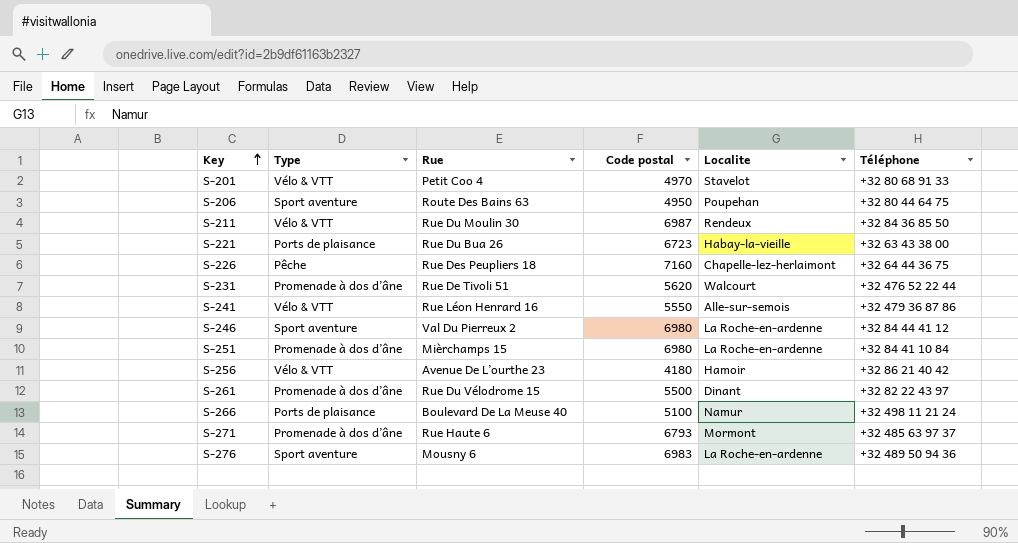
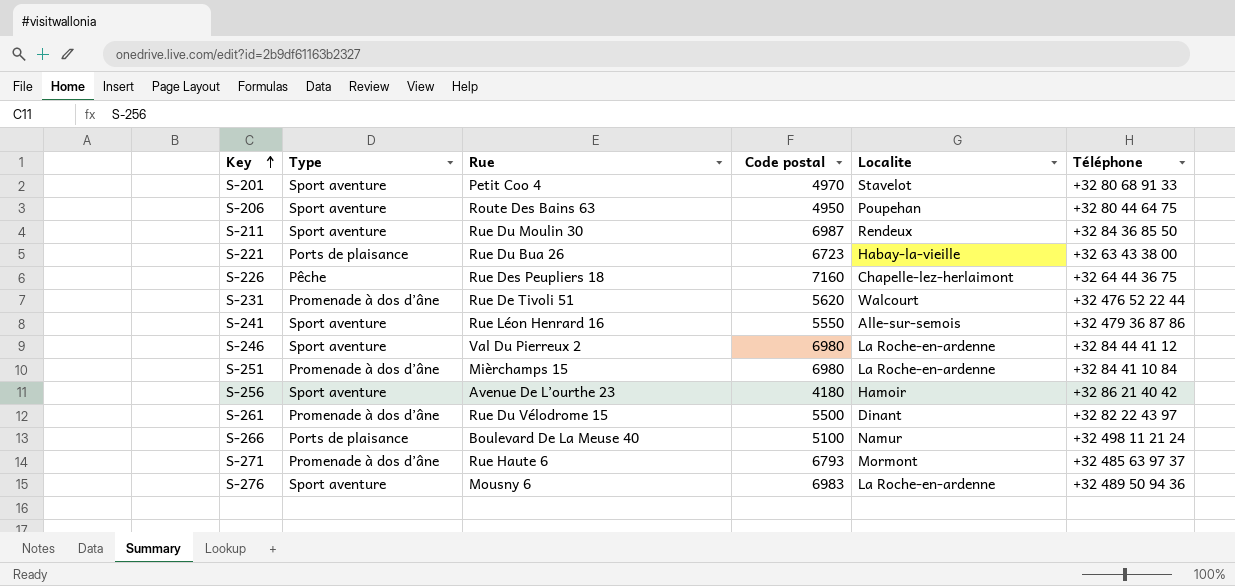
S-201 | Type: Vélo & VTT -> Sport aventure
S-211 | Type: Vélo & VTT -> Sport aventure
S-241 | Type: Vélo & VTT -> Sport aventure
S-256 | Type: Vélo & VTT -> Sport aventure

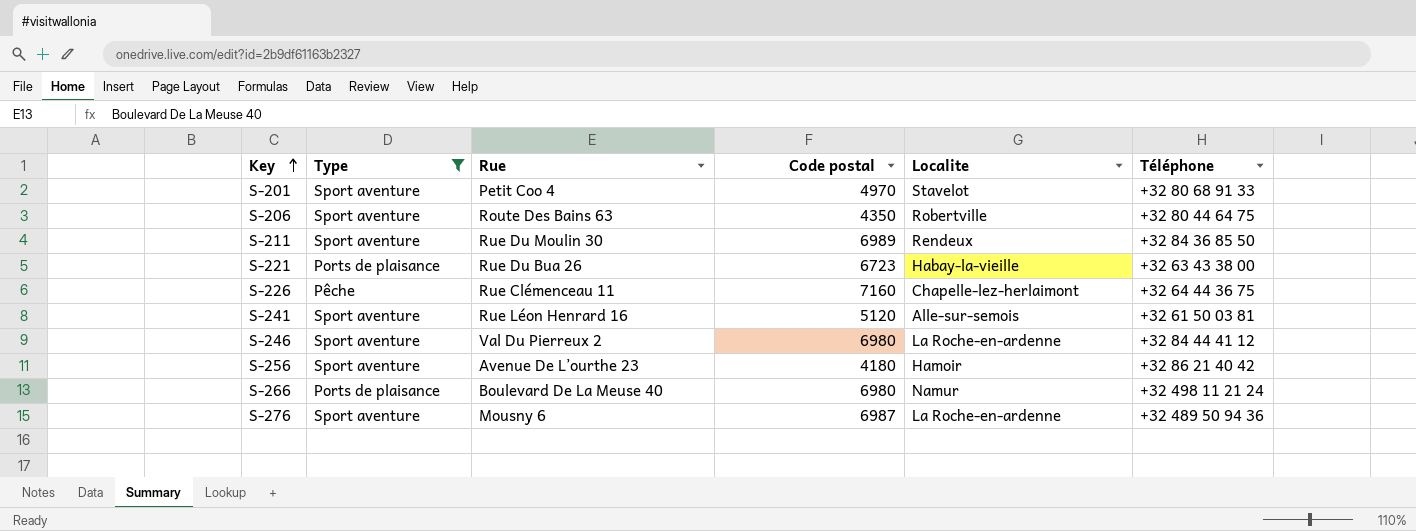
filter: none -> Type != Promenade à dos d’âne
S-206 | Code postal: 4950 -> 4350
S-206 | Localite: Poupehan -> Robertville
S-211 | Code postal: 6987 -> 6989
S-226 | Rue: Rue Des Peupliers 18 -> Rue Clémenceau 11
S-241 | Code postal: 5550 -> 5120
S-241 | Téléphone: +32 479 36 87 86 -> +32 61 50 03 81
S-266 | Code postal: 5100 -> 6980
S-276 | Code postal: 6983 -> 6987

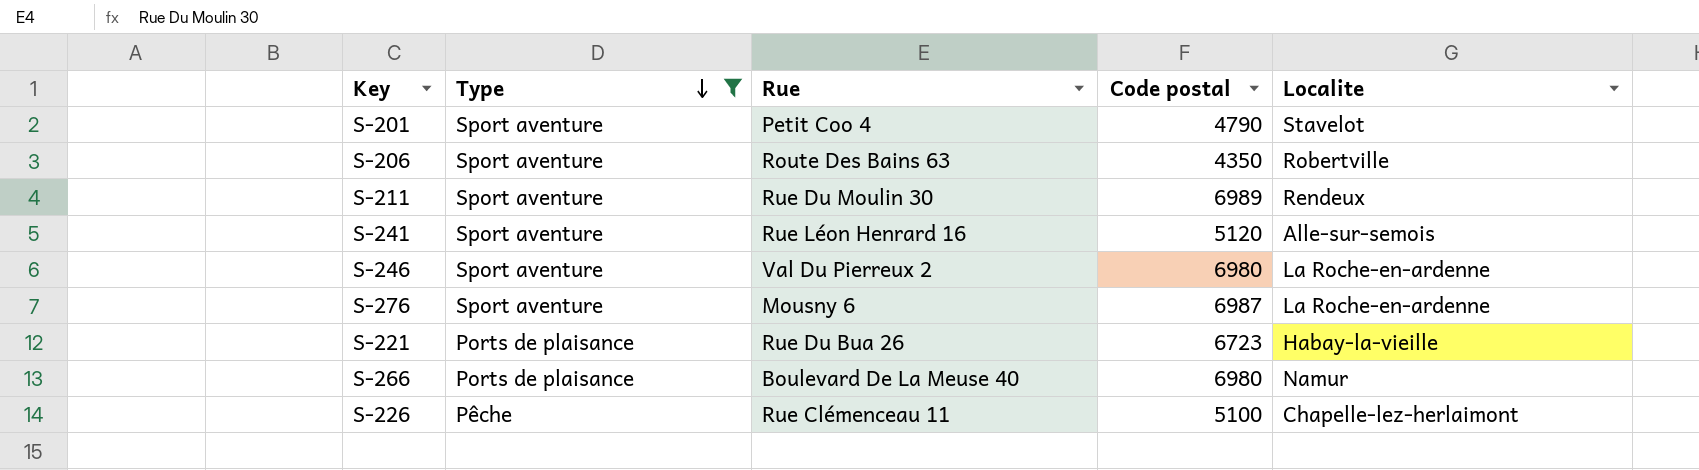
row order: Key ascending -> Type descending
column Téléphone | position: 6 -> none
row S-256: Sport aventure | Avenue De L’ourthe 23 | 4180 | Hamoir | +32 86 21 40 42 -> none
S-201 | Code postal: 4970 -> 4790
S-226 | Code postal: 7160 -> 5100

